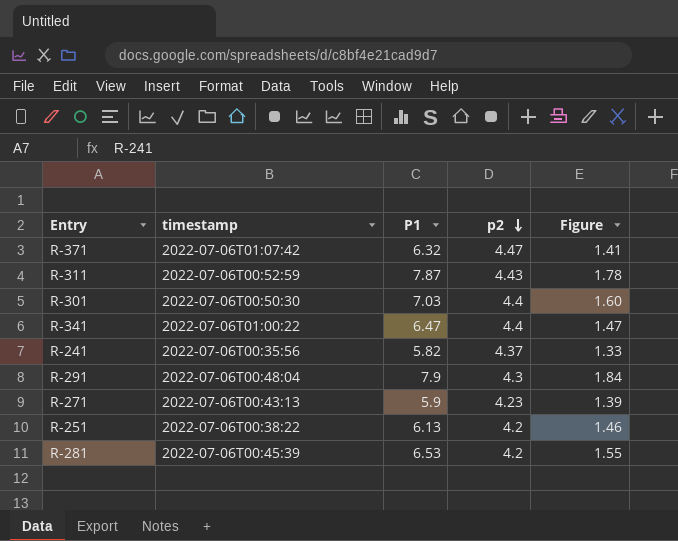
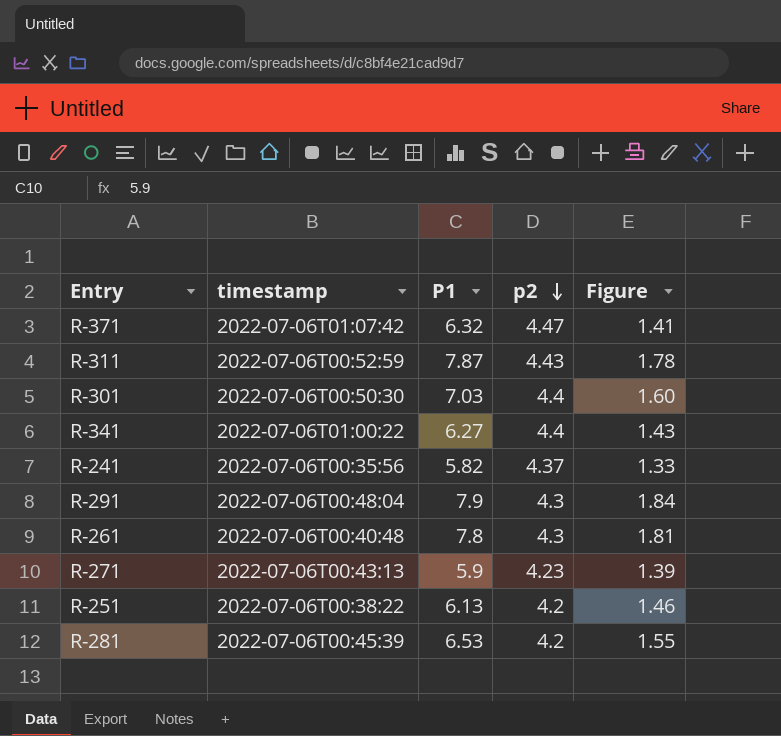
R-341 | P1: 6.47 -> 6.27
R-341 | Figure: 1.47 -> 1.43
row R-261: none -> 2022-07-06T00:40:48 | 7.8 | 4.3 | 1.81

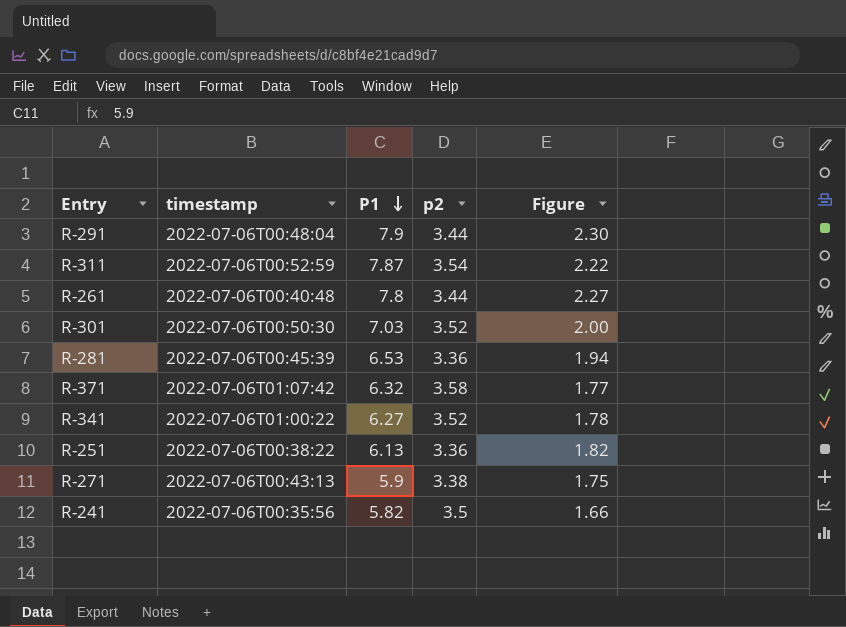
row order: p2 descending -> P1 descending
R-291 | p2: 4.3 -> 3.44
R-291 | Figure: 1.84 -> 2.30
R-311 | p2: 4.43 -> 3.54
R-311 | Figure: 1.78 -> 2.22
R-261 | p2: 4.3 -> 3.44
R-261 | Figure: 1.81 -> 2.27
R-301 | p2: 4.4 -> 3.52
R-301 | Figure: 1.60 -> 2.00
R-281 | p2: 4.2 -> 3.36
R-281 | Figure: 1.55 -> 1.94
R-371 | p2: 4.47 -> 3.58
R-371 | Figure: 1.41 -> 1.77
R-341 | p2: 4.4 -> 3.52
R-341 | Figure: 1.43 -> 1.78
R-251 | p2: 4.2 -> 3.36
R-251 | Figure: 1.46 -> 1.82
R-271 | p2: 4.23 -> 3.38
R-271 | Figure: 1.39 -> 1.75
R-241 | p2: 4.37 -> 3.5
R-241 | Figure: 1.33 -> 1.66

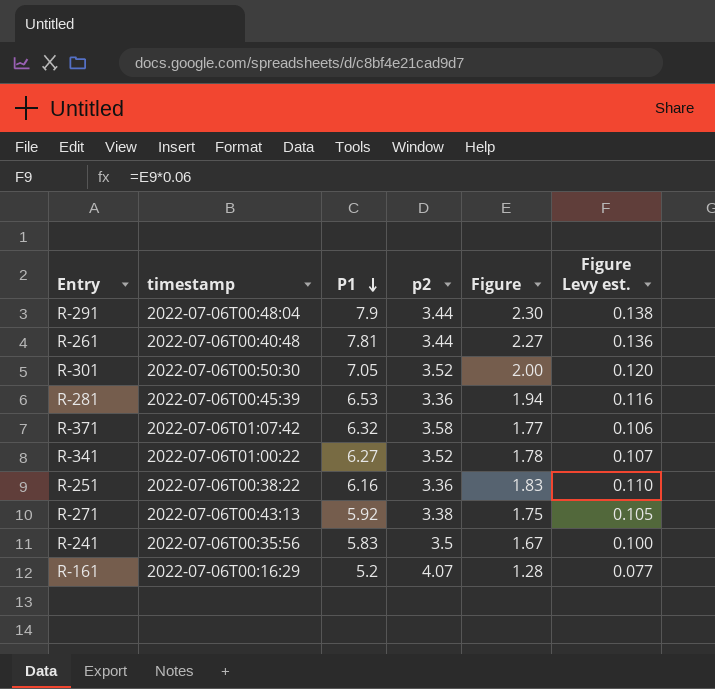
column Figure Levy est. | formula: none -> [Figure] * 0.06
row R-311: 2022-07-06T00:52:59 | 7.87 | 3.54 | 2.22 -> none
R-261 | P1: 7.8 -> 7.81
R-301 | P1: 7.03 -> 7.05
R-251 | P1: 6.13 -> 6.16
R-251 | Figure: 1.82 -> 1.83
R-271 | P1: 5.9 -> 5.92
R-241 | P1: 5.82 -> 5.83
R-241 | Figure: 1.66 -> 1.67
row R-161: none -> 2022-07-06T00:16:29 | 5.2 | 4.07 | 1.28 | 0.077

